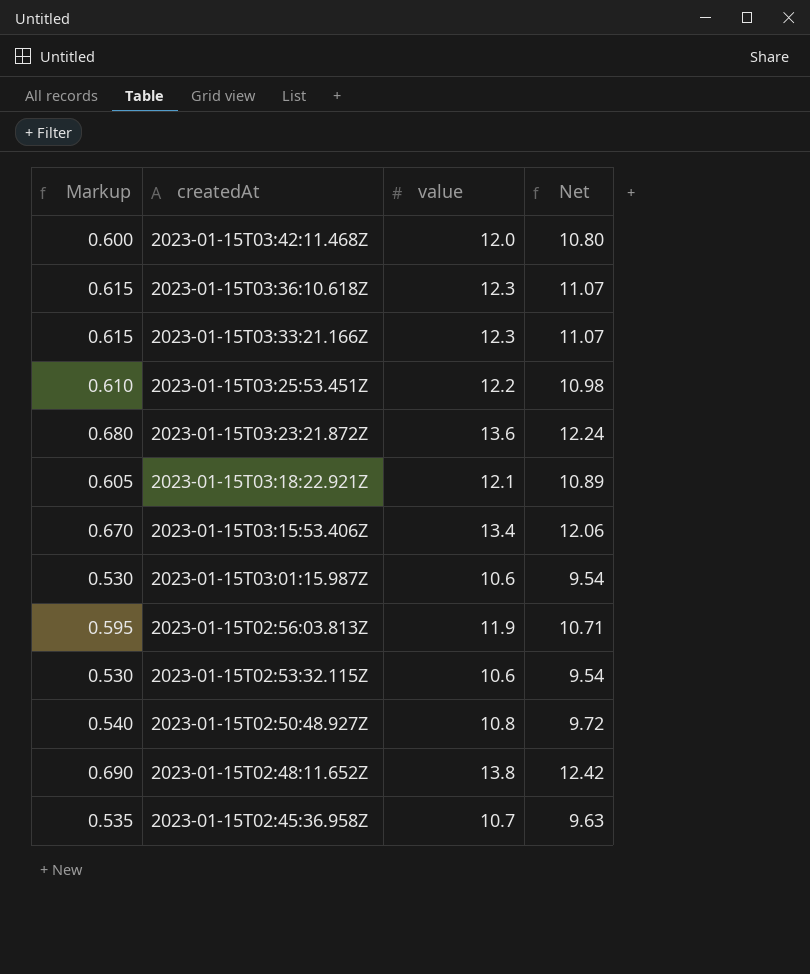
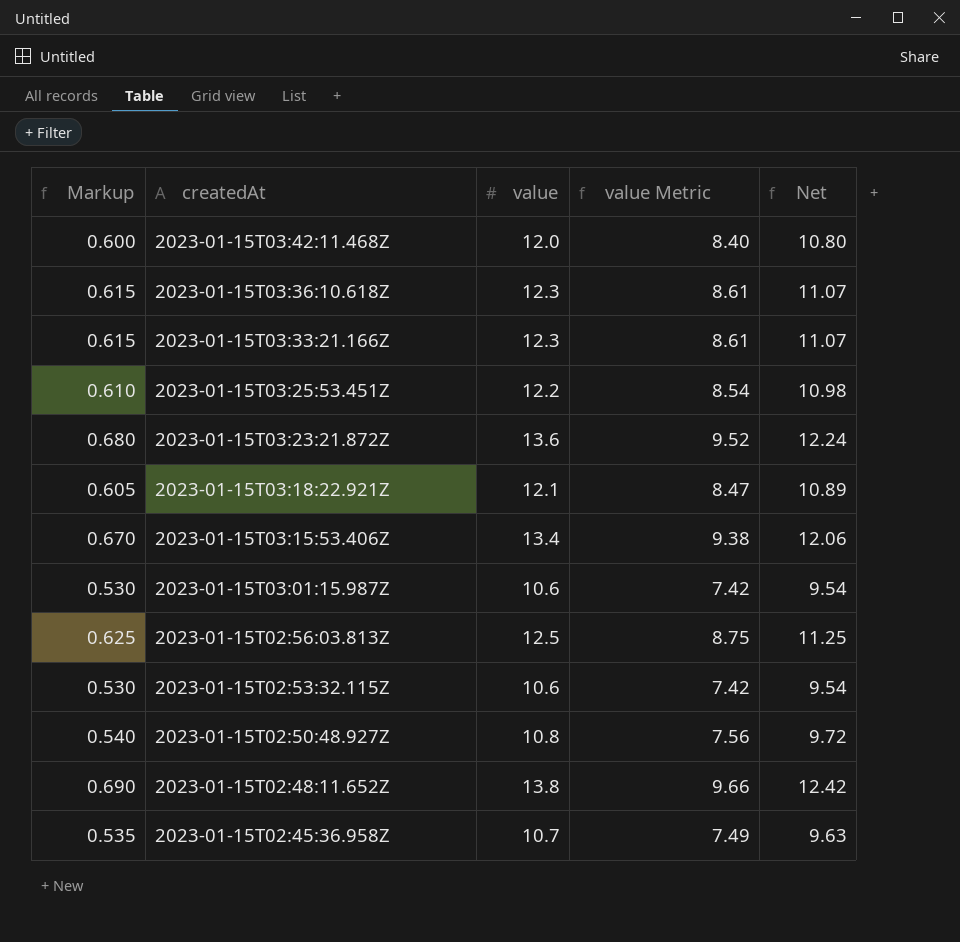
column value Metric | formula: none -> [value] * 0.7
2023-01-15T02:56:03.813Z | Markup: 0.595 -> 0.625
2023-01-15T02:56:03.813Z | value: 11.9 -> 12.5
2023-01-15T02:56:03.813Z | Net: 10.71 -> 11.25

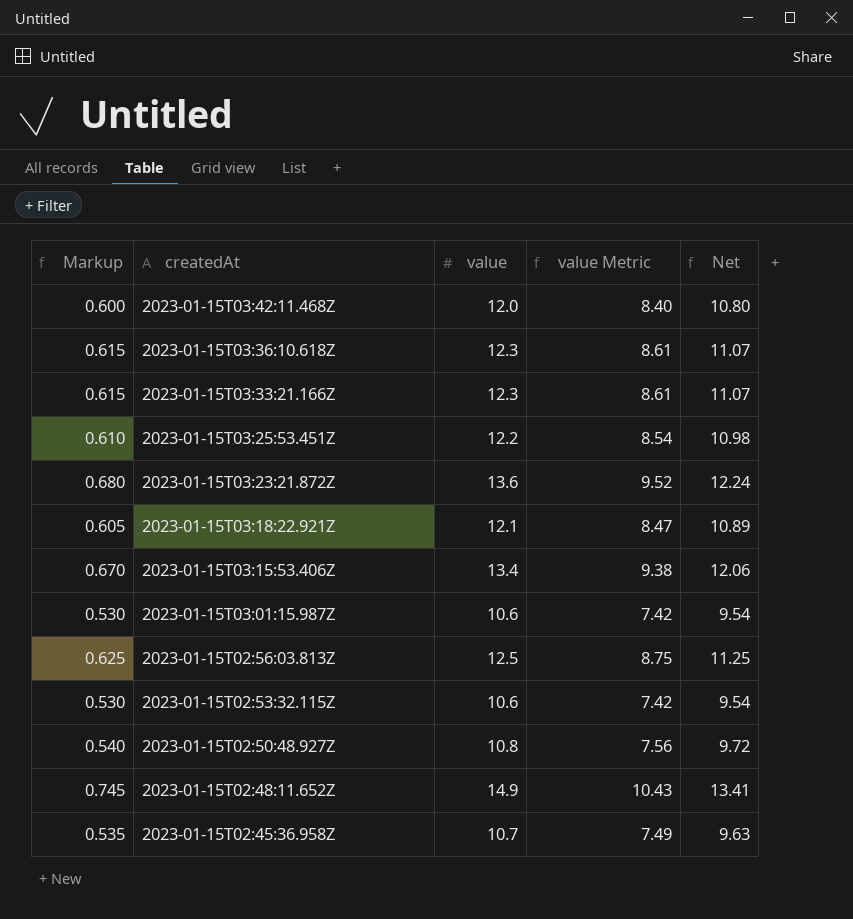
2023-01-15T02:48:11.652Z | Markup: 0.690 -> 0.745
2023-01-15T02:48:11.652Z | value: 13.8 -> 14.9
2023-01-15T02:48:11.652Z | value Metric: 9.66 -> 10.43
2023-01-15T02:48:11.652Z | Net: 12.42 -> 13.41

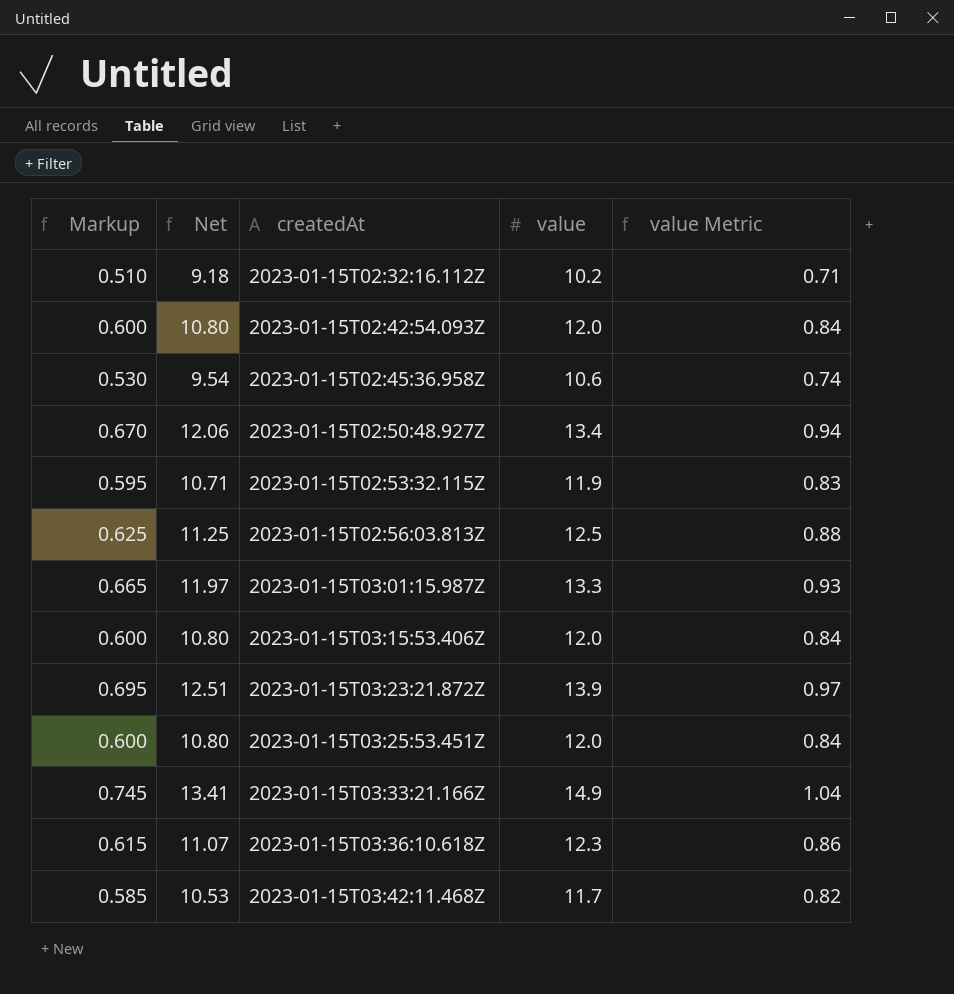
row order: createdAt descending -> createdAt ascending
column Net | position: 5 -> 2
column value Metric | formula: [value] * 0.7 -> [value] * 0.07
row 2023-01-15T03:18:22.921Z: 0.605 | 12.1 | 8.47 | 10.89 -> none
row 2023-01-15T02:48:11.652Z: 0.745 | 14.9 | 10.43 | 13.41 -> none
row 2023-01-15T02:32:16.112Z: none -> 0.510 | 9.18 | 10.2 | 0.71
row 2023-01-15T02:42:54.093Z: none -> 0.600 | 10.80 | 12.0 | 0.84
2023-01-15T02:45:36.958Z | Markup: 0.535 -> 0.530
2023-01-15T02:45:36.958Z | Net: 9.63 -> 9.54
2023-01-15T02:45:36.958Z | value: 10.7 -> 10.6
2023-01-15T02:50:48.927Z | Markup: 0.540 -> 0.670
2023-01-15T02:50:48.927Z | Net: 9.72 -> 12.06
2023-01-15T02:50:48.927Z | value: 10.8 -> 13.4
2023-01-15T02:53:32.115Z | Markup: 0.530 -> 0.595
2023-01-15T02:53:32.115Z | Net: 9.54 -> 10.71
2023-01-15T02:53:32.115Z | value: 10.6 -> 11.9
2023-01-15T03:01:15.987Z | Markup: 0.530 -> 0.665
2023-01-15T03:01:15.987Z | Net: 9.54 -> 11.97
2023-01-15T03:01:15.987Z | value: 10.6 -> 13.3
2023-01-15T03:15:53.406Z | Markup: 0.670 -> 0.600
2023-01-15T03:15:53.406Z | Net: 12.06 -> 10.80
2023-01-15T03:15:53.406Z | value: 13.4 -> 12.0
2023-01-15T03:23:21.872Z | Markup: 0.680 -> 0.695
2023-01-15T03:23:21.872Z | Net: 12.24 -> 12.51
2023-01-15T03:23:21.872Z | value: 13.6 -> 13.9
2023-01-15T03:25:53.451Z | Markup: 0.610 -> 0.600
2023-01-15T03:25:53.451Z | Net: 10.98 -> 10.80
2023-01-15T03:25:53.451Z | value: 12.2 -> 12.0
2023-01-15T03:33:21.166Z | Markup: 0.615 -> 0.745
2023-01-15T03:33:21.166Z | Net: 11.07 -> 13.41
2023-01-15T03:33:21.166Z | value: 12.3 -> 14.9
2023-01-15T03:42:11.468Z | Markup: 0.600 -> 0.585
2023-01-15T03:42:11.468Z | Net: 10.80 -> 10.53
2023-01-15T03:42:11.468Z | value: 12.0 -> 11.7

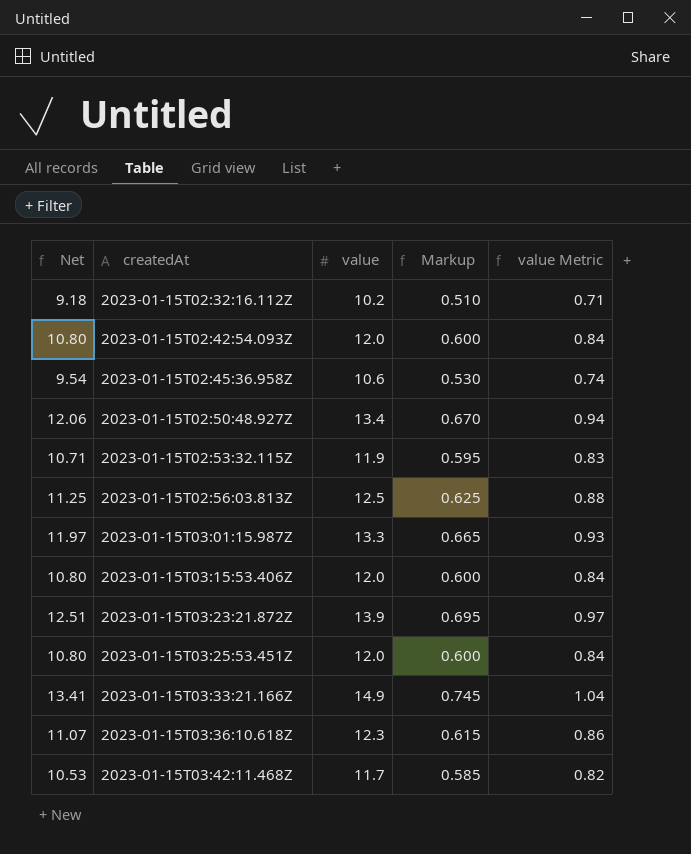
column Markup | position: 1 -> 4

